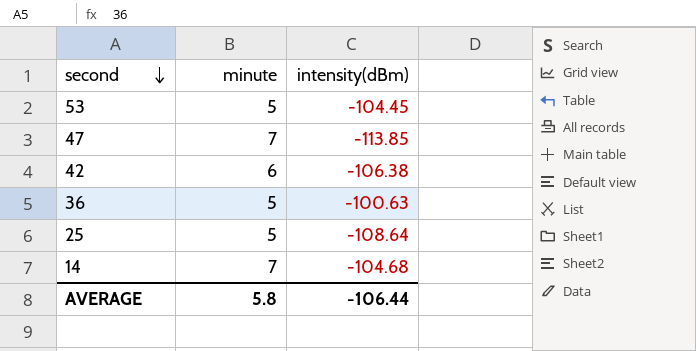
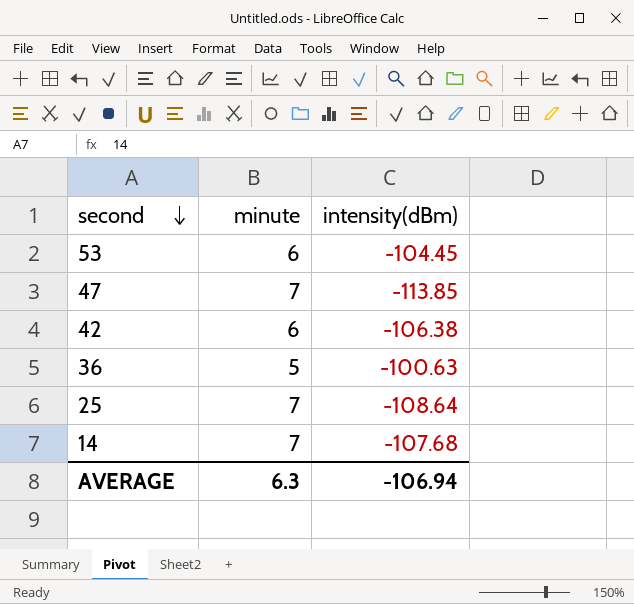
53 | minute: 5 -> 6
25 | minute: 5 -> 7
14 | intensity(dBm): -104.68 -> -107.68
AVERAGE | minute: 5.8 -> 6.3
AVERAGE | intensity(dBm): -106.44 -> -106.94

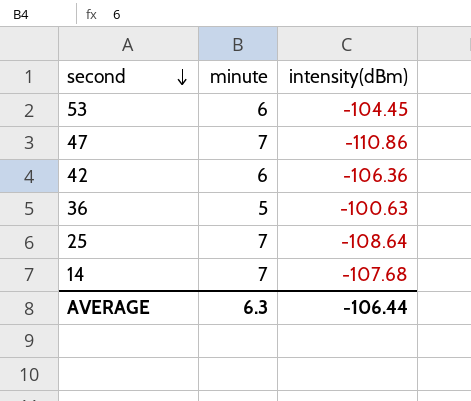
47 | intensity(dBm): -113.85 -> -110.86
42 | intensity(dBm): -106.38 -> -106.36
AVERAGE | intensity(dBm): -106.94 -> -106.44

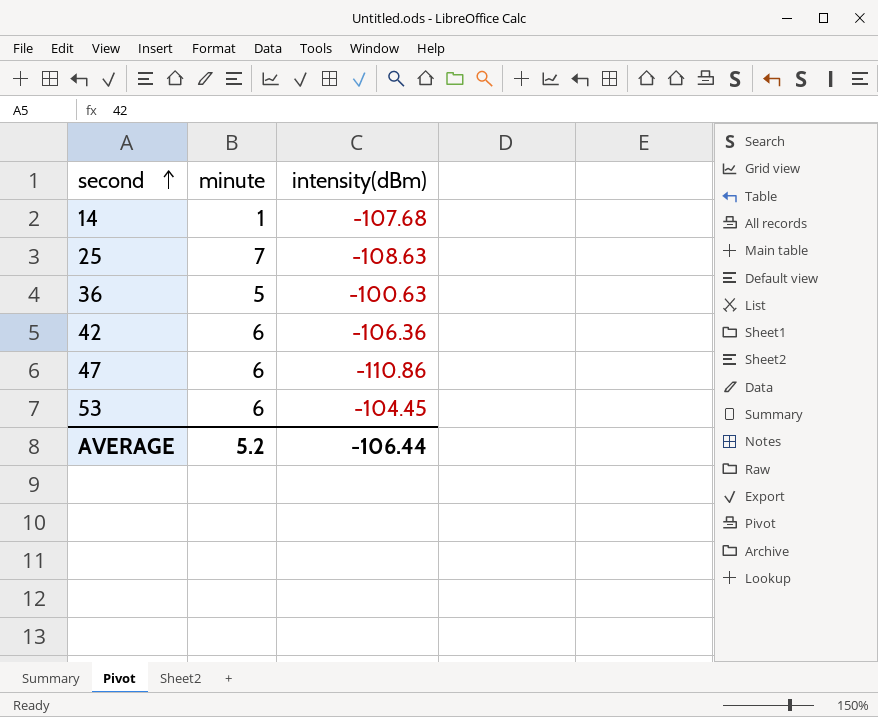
row order: second descending -> second ascending
14 | minute: 7 -> 1
25 | intensity(dBm): -108.64 -> -108.63
47 | minute: 7 -> 6
AVERAGE | minute: 6.3 -> 5.2

